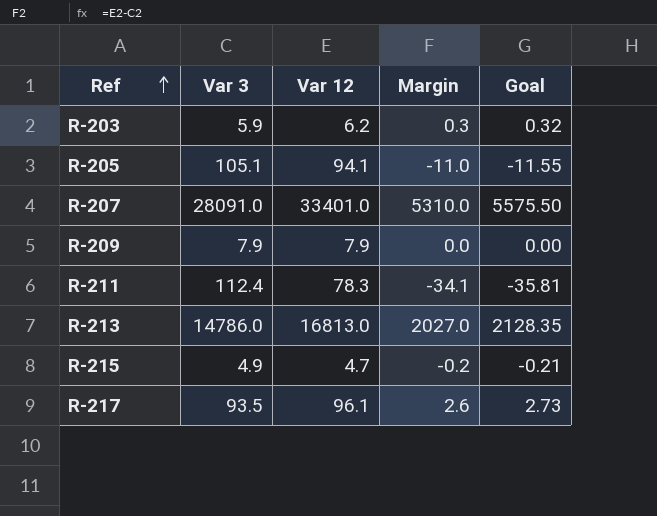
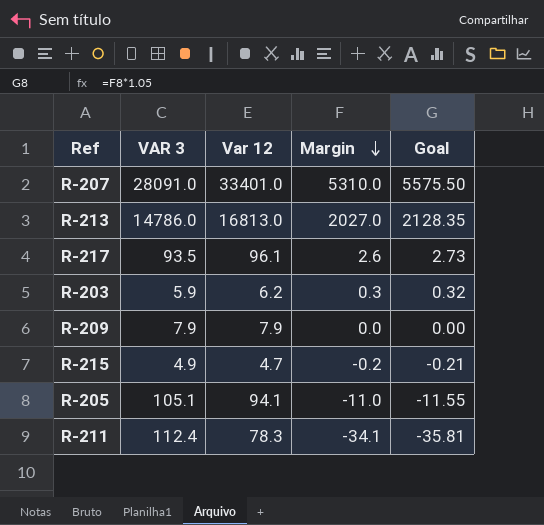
row order: Ref ascending -> Margin descending
column name: Var 3 -> VAR 3

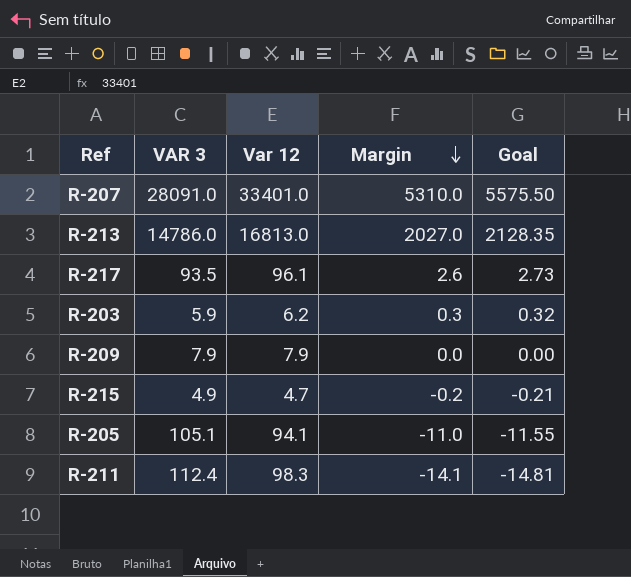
R-211 | Var 12: 78.3 -> 98.3
R-211 | Margin: -34.1 -> -14.1
R-211 | Goal: -35.81 -> -14.81

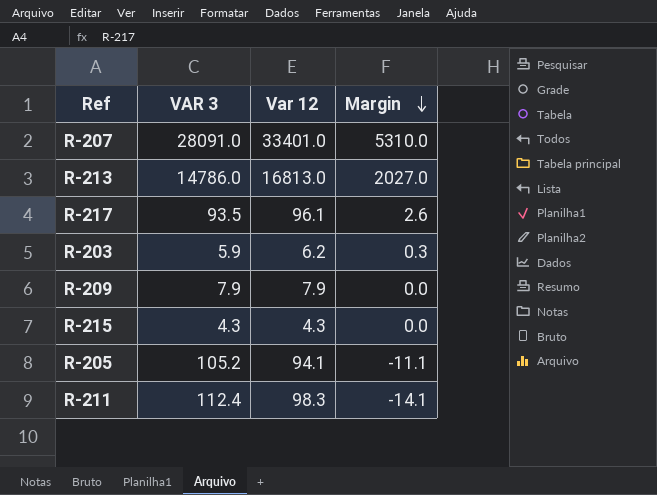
column Goal | formula: [Margin] * 1.05 -> none
R-215 | VAR 3: 4.9 -> 4.3
R-215 | Var 12: 4.7 -> 4.3
R-215 | Margin: -0.2 -> 0.0
R-205 | VAR 3: 105.1 -> 105.2
R-205 | Margin: -11.0 -> -11.1

